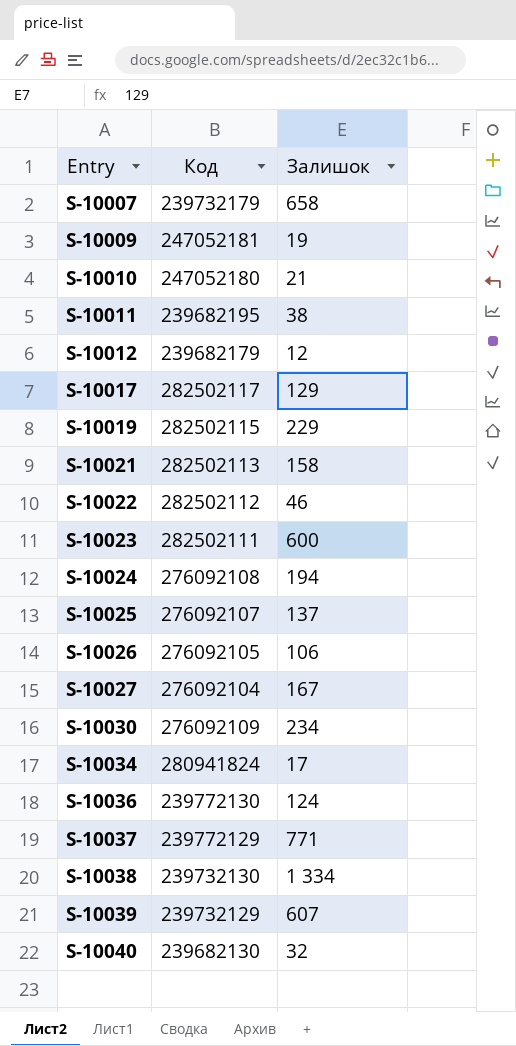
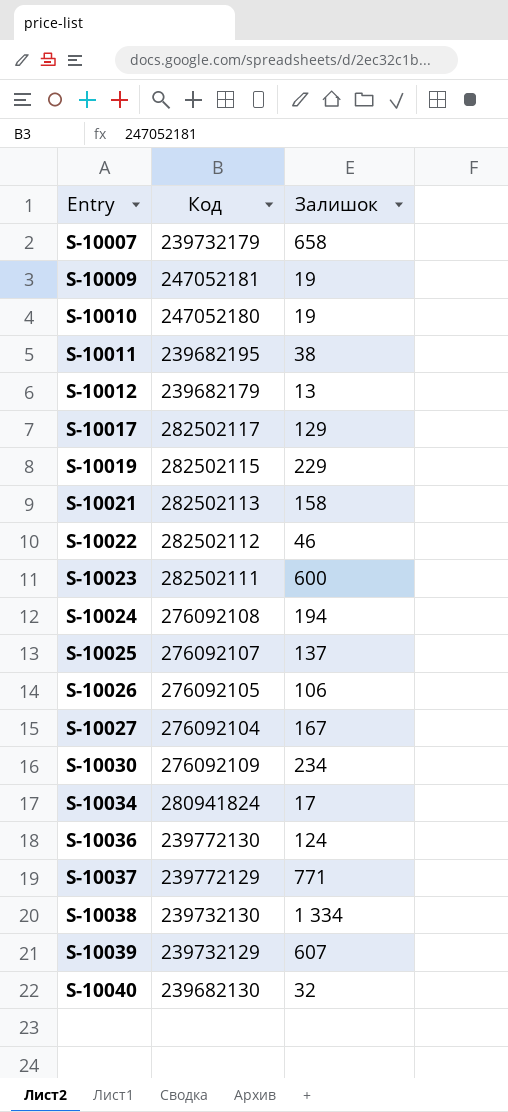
S-10010 | Залишок: 21 -> 19
S-10012 | Залишок: 12 -> 13

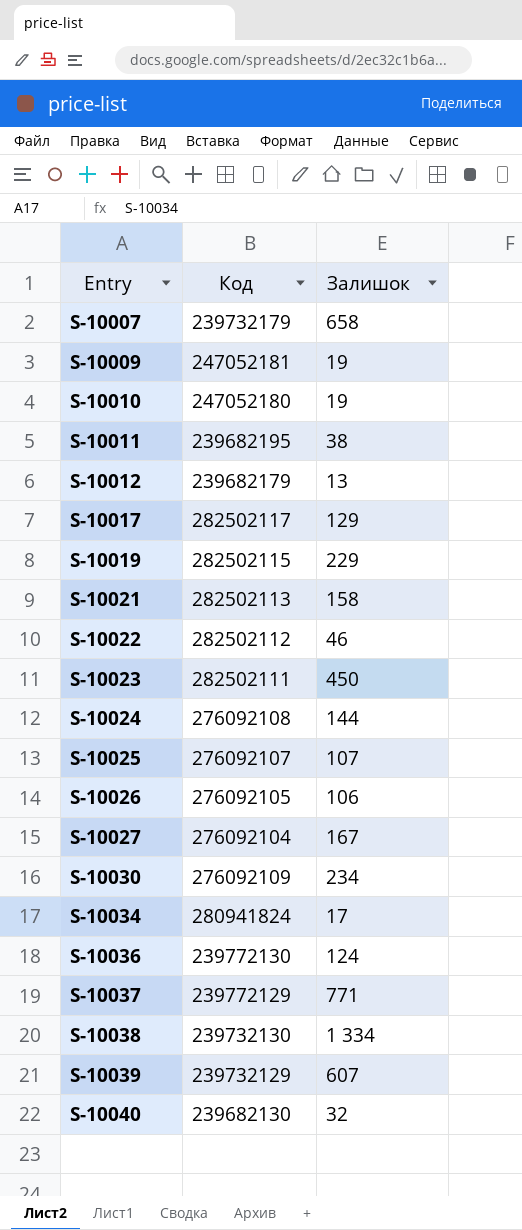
S-10023 | Залишок: 600 -> 450
S-10024 | Залишок: 194 -> 144
S-10025 | Залишок: 137 -> 107

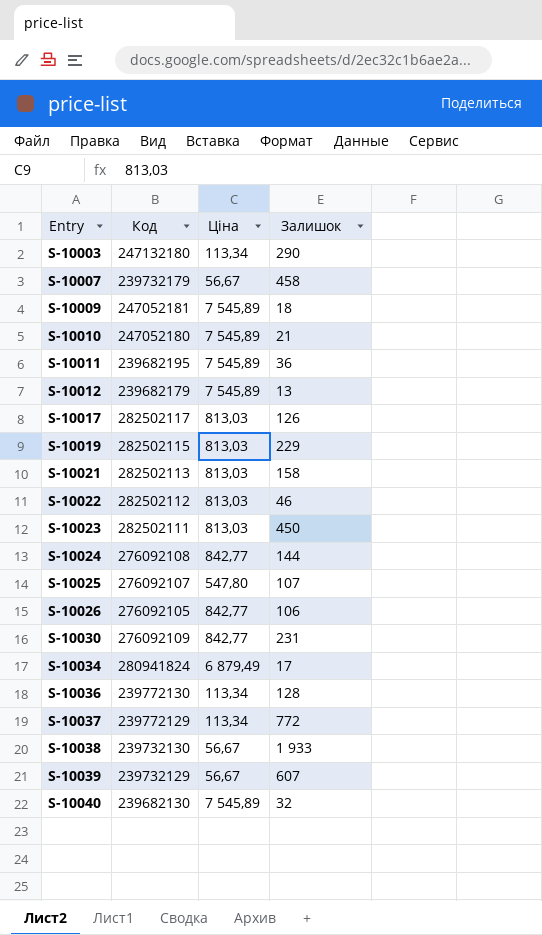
column Ціна | position: none -> 3
row S-10027: 276092104 | 167 -> none
row S-10003: none -> 247132180 | 113,34 | 290
S-10007 | Залишок: 658 -> 458
S-10009 | Залишок: 19 -> 18
S-10010 | Залишок: 19 -> 21
S-10011 | Залишок: 38 -> 36
S-10017 | Залишок: 129 -> 126
S-10030 | Залишок: 234 -> 231
S-10036 | Залишок: 124 -> 128
S-10037 | Залишок: 771 -> 772
S-10038 | Залишок: 1 334 -> 1 933

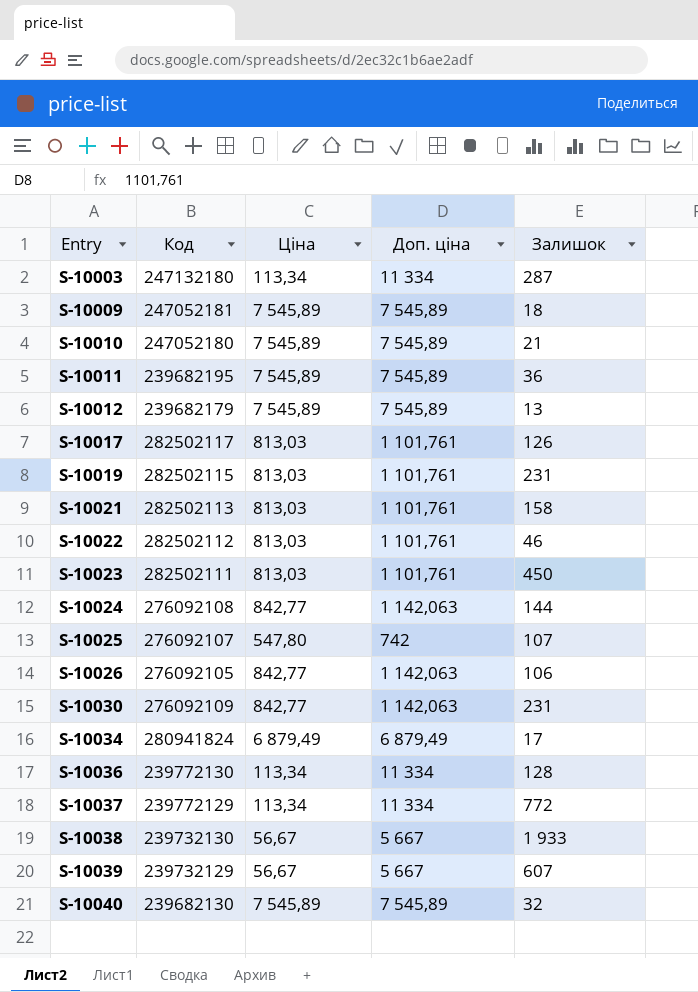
column Доп. ціна | position: none -> 4
row S-10007: 239732179 | 56,67 | 458 -> none
S-10003 | Залишок: 290 -> 287
S-10019 | Залишок: 229 -> 231

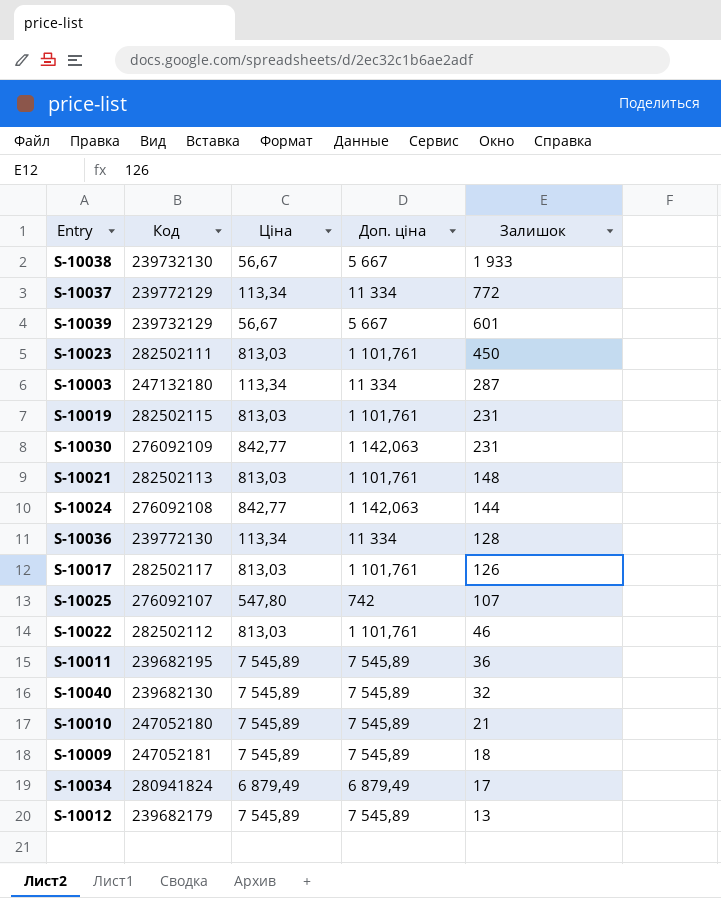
row order: Entry ascending -> Залишок descending
row S-10026: 276092105 | 842,77 | 1 142,063 | 106 -> none
S-10039 | Залишок: 607 -> 601
S-10021 | Залишок: 158 -> 148

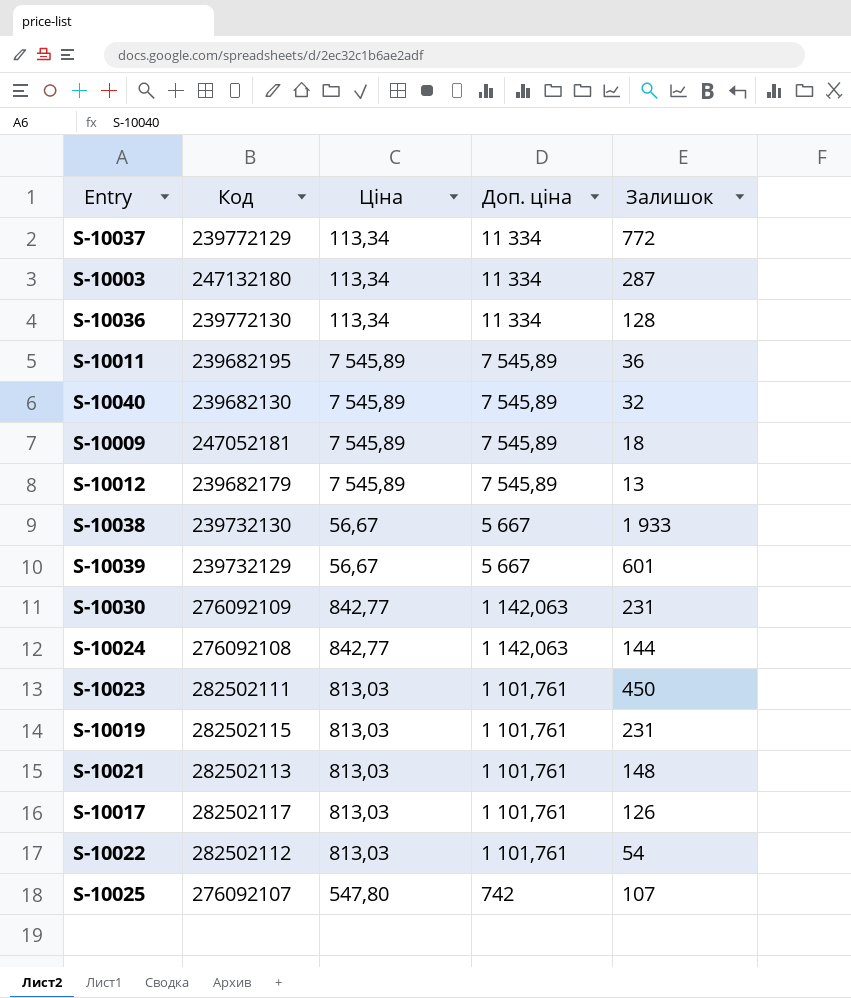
row order: Залишок descending -> Доп. ціна descending
row S-10010: 247052180 | 7 545,89 | 7 545,89 | 21 -> none
row S-10034: 280941824 | 6 879,49 | 6 879,49 | 17 -> none
S-10022 | Залишок: 46 -> 54

